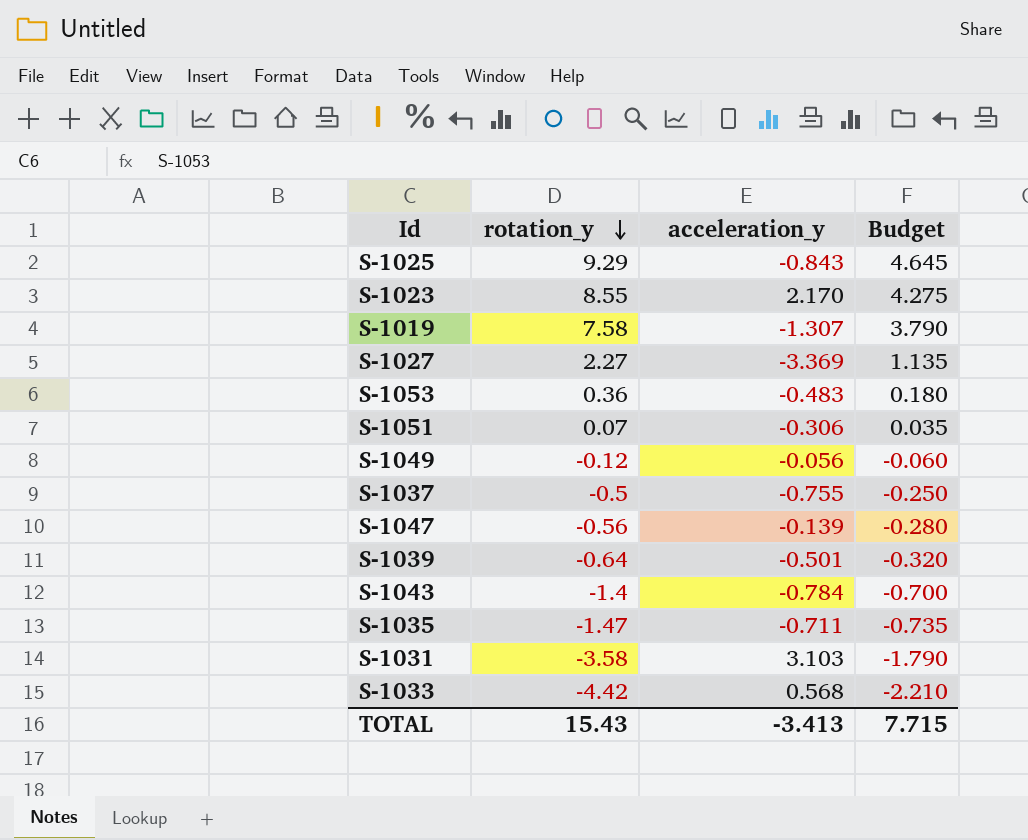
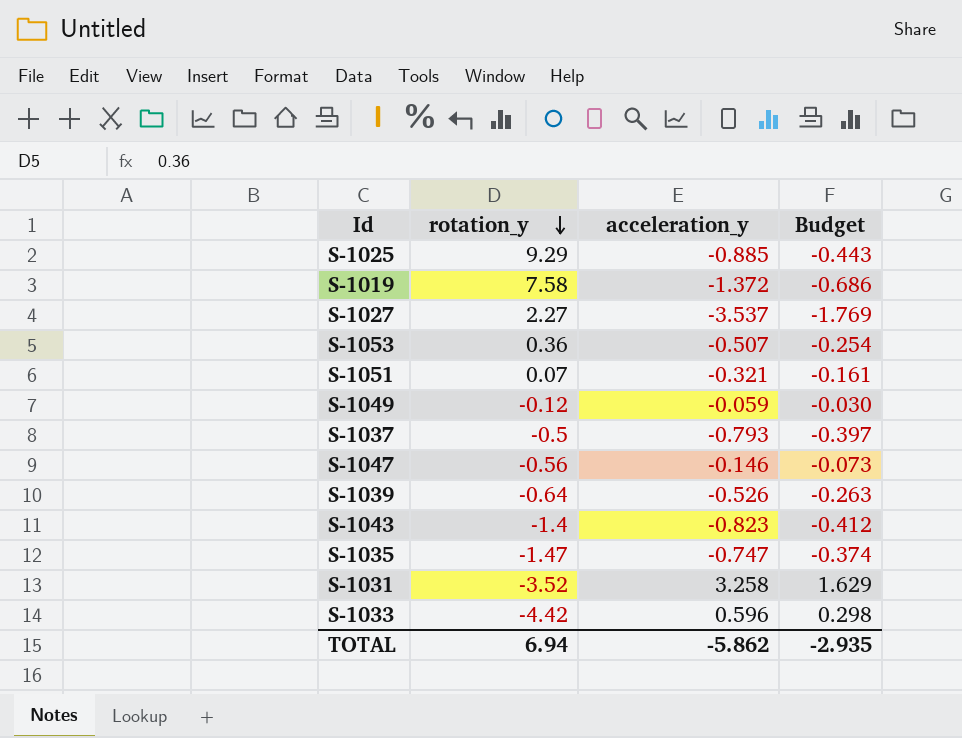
column Budget | formula: [rotation_y] * 0.5 -> [acceleration_y] * 0.5
row S-1023: 8.55 | 2.170 | 4.275 -> none
S-1025 | acceleration_y: -0.843 -> -0.885
S-1019 | acceleration_y: -1.307 -> -1.372
S-1027 | acceleration_y: -3.369 -> -3.537
S-1053 | acceleration_y: -0.483 -> -0.507
S-1051 | acceleration_y: -0.306 -> -0.321
S-1049 | acceleration_y: -0.056 -> -0.059
S-1037 | acceleration_y: -0.755 -> -0.793
S-1047 | acceleration_y: -0.139 -> -0.146
S-1039 | acceleration_y: -0.501 -> -0.526
S-1043 | acceleration_y: -0.784 -> -0.823
S-1035 | acceleration_y: -0.711 -> -0.747
S-1031 | rotation_y: -3.58 -> -3.52
S-1031 | acceleration_y: 3.103 -> 3.258
S-1033 | acceleration_y: 0.568 -> 0.596
TOTAL | rotation_y: 15.43 -> 6.94
TOTAL | acceleration_y: -3.413 -> -5.862
TOTAL | Budget: 7.715 -> -2.935

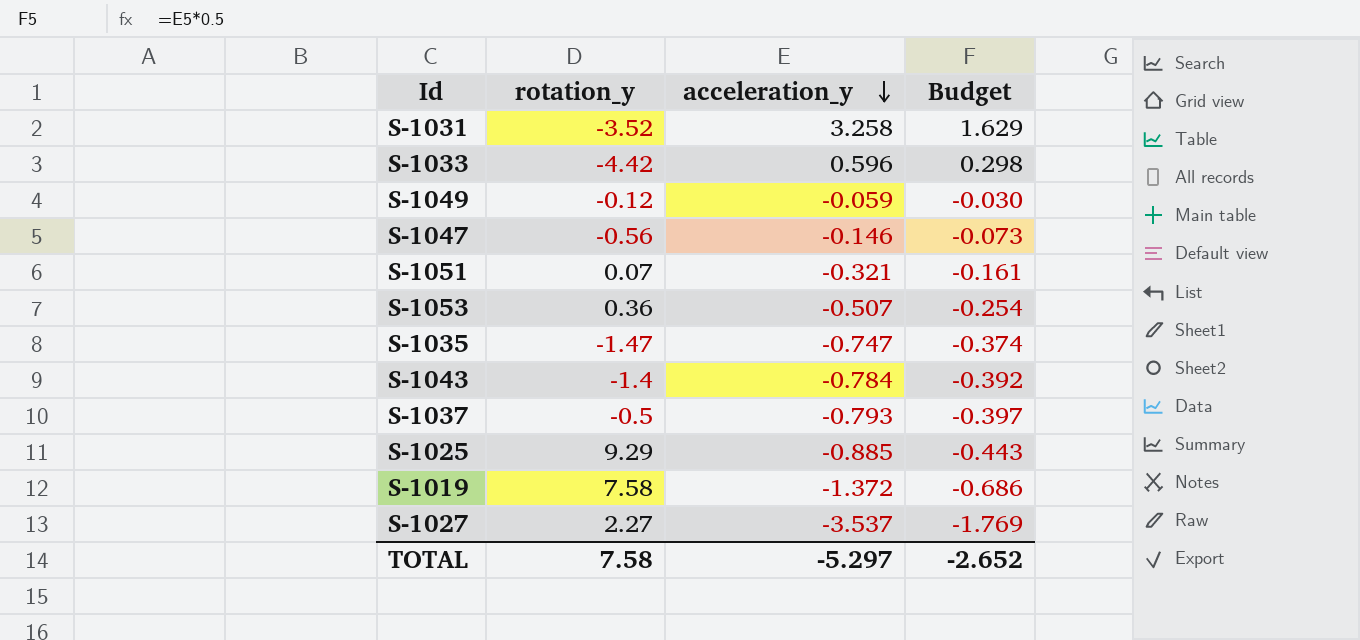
row order: rotation_y descending -> acceleration_y descending
row S-1039: -0.64 | -0.526 | -0.263 -> none
S-1043 | acceleration_y: -0.823 -> -0.784
S-1043 | Budget: -0.412 -> -0.392
TOTAL | rotation_y: 6.94 -> 7.58
TOTAL | acceleration_y: -5.862 -> -5.297
TOTAL | Budget: -2.935 -> -2.652

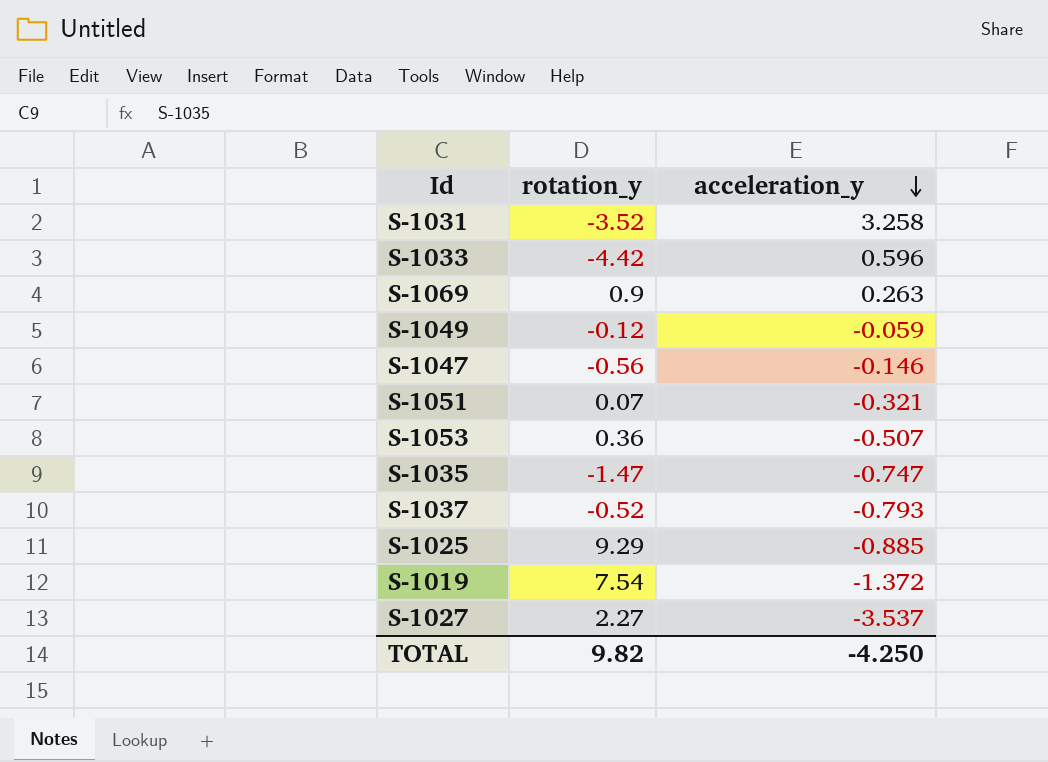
column Budget | formula: [acceleration_y] * 0.5 -> none
row S-1043: -1.4 | -0.784 | -0.392 -> none
row S-1069: none -> 0.9 | 0.263
S-1037 | rotation_y: -0.5 -> -0.52
S-1019 | rotation_y: 7.58 -> 7.54
TOTAL | rotation_y: 7.58 -> 9.82
TOTAL | acceleration_y: -5.297 -> -4.250

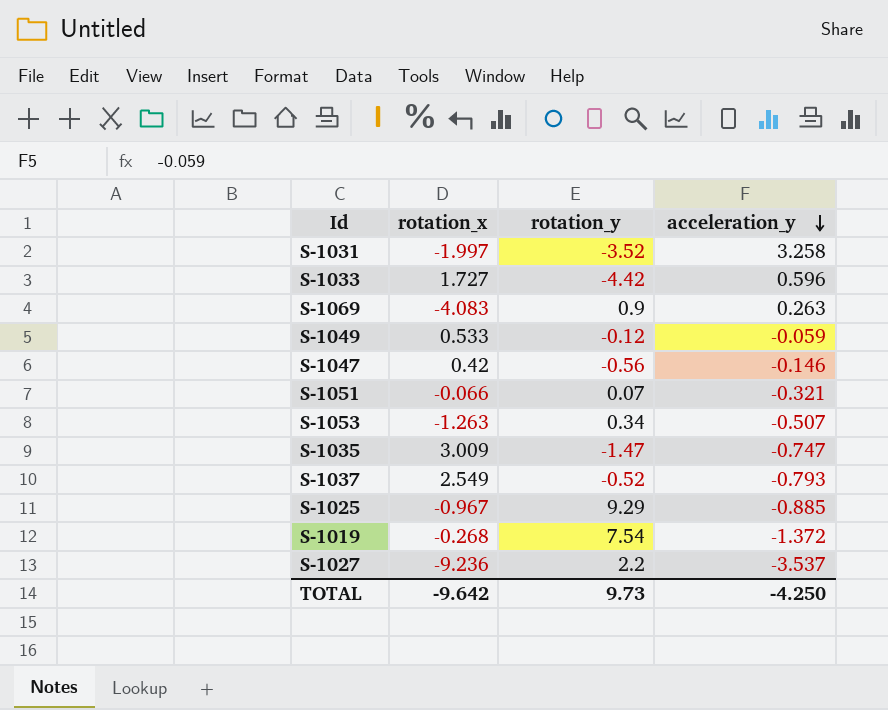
column rotation_x | position: none -> 2
S-1053 | rotation_y: 0.36 -> 0.34
S-1027 | rotation_y: 2.27 -> 2.2
TOTAL | rotation_y: 9.82 -> 9.73

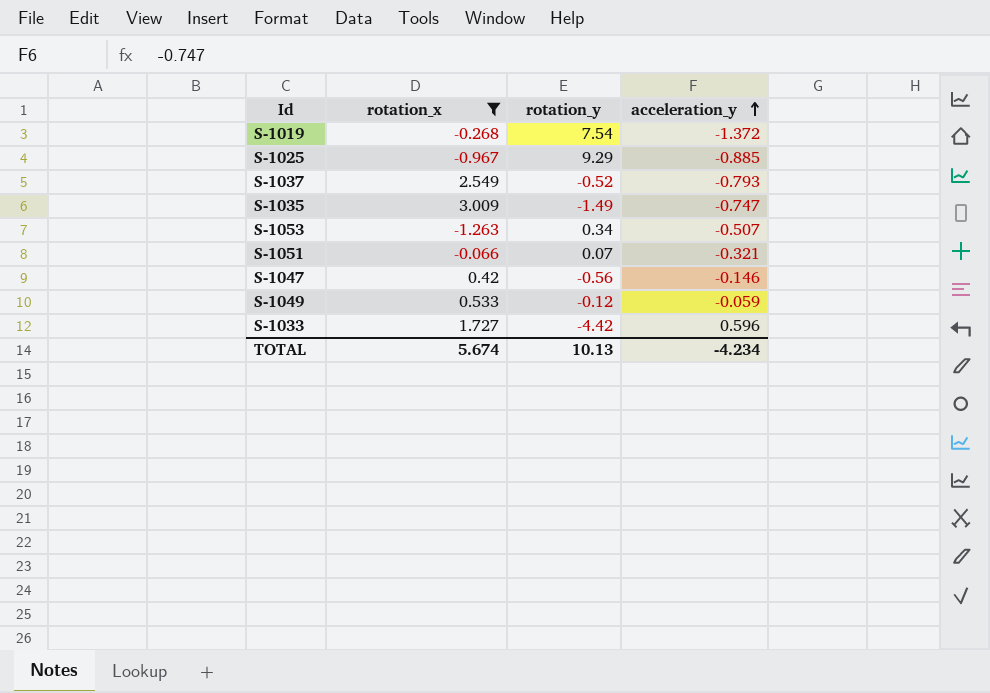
filter: none -> rotation_x >= -1.263
row order: acceleration_y descending -> acceleration_y ascending
S-1035 | rotation_y: -1.47 -> -1.49
TOTAL | rotation_x: -9.642 -> 5.674
TOTAL | rotation_y: 9.73 -> 10.13
TOTAL | acceleration_y: -4.250 -> -4.234

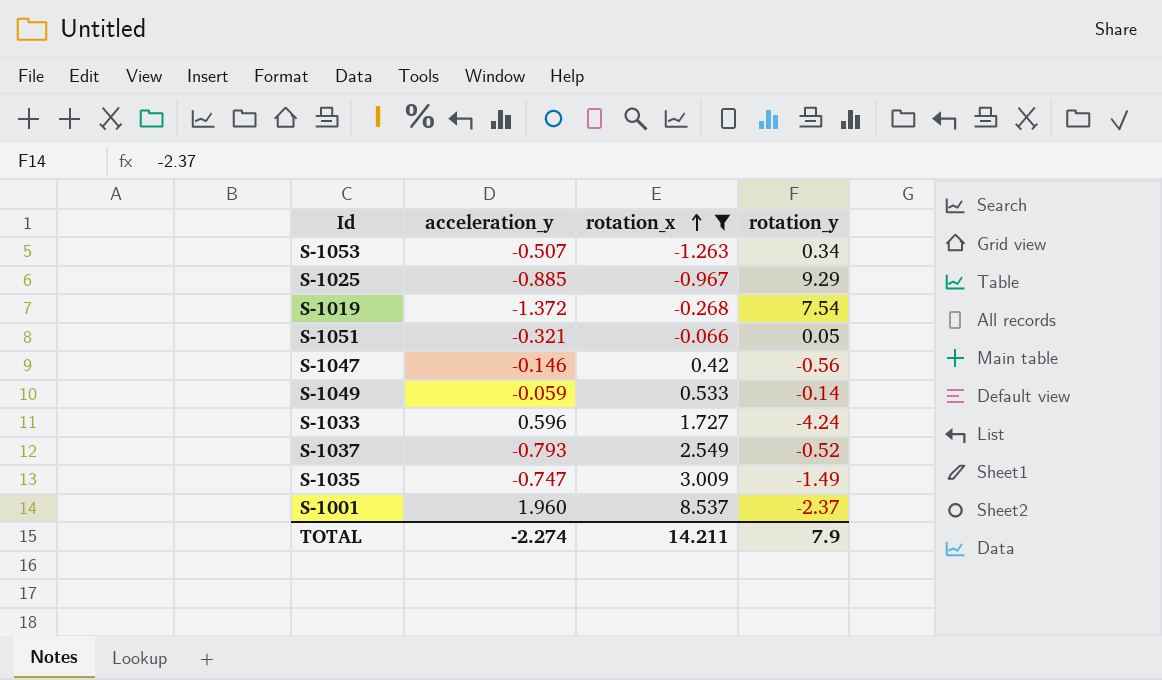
row order: acceleration_y ascending -> rotation_x ascending
column acceleration_y | position: 4 -> 2
S-1051 | rotation_y: 0.07 -> 0.05
S-1049 | rotation_y: -0.12 -> -0.14
S-1033 | rotation_y: -4.42 -> -4.24
row S-1001: none -> 1.960 | 8.537 | -2.37
TOTAL | acceleration_y: -4.234 -> -2.274
TOTAL | rotation_x: 5.674 -> 14.211
TOTAL | rotation_y: 10.13 -> 7.9

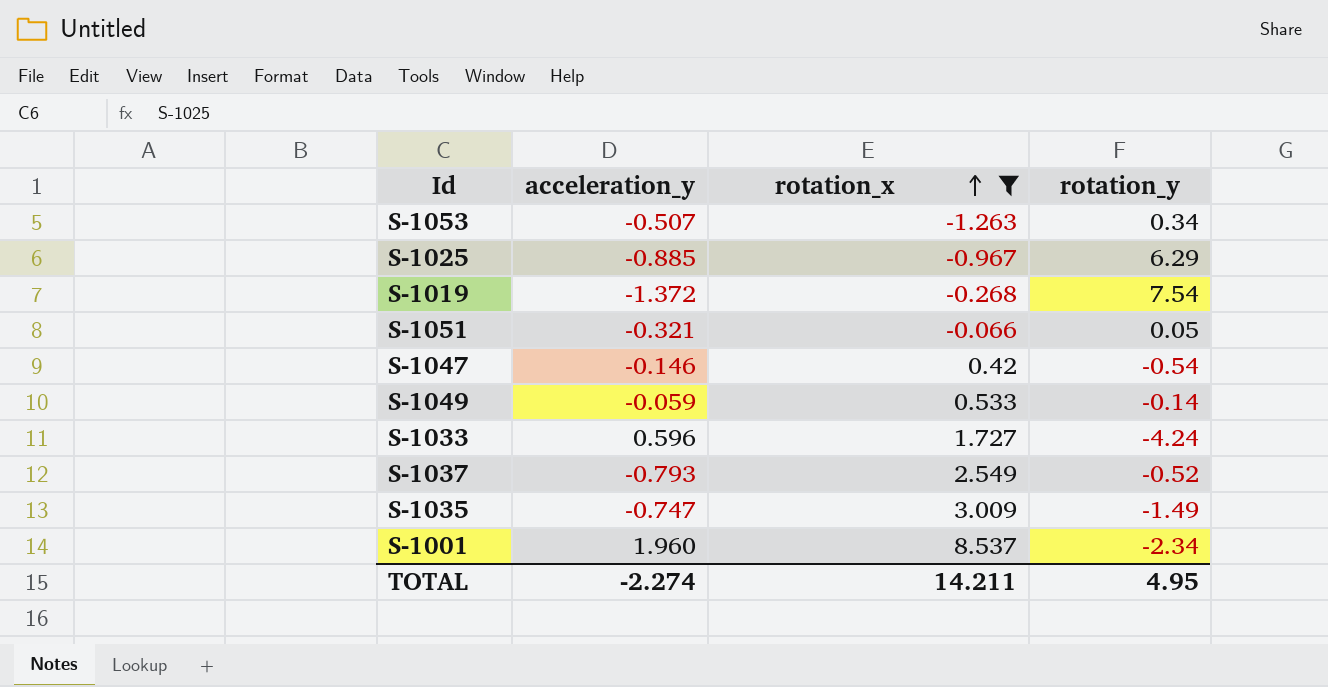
S-1025 | rotation_y: 9.29 -> 6.29
S-1047 | rotation_y: -0.56 -> -0.54
S-1001 | rotation_y: -2.37 -> -2.34
TOTAL | rotation_y: 7.9 -> 4.95

